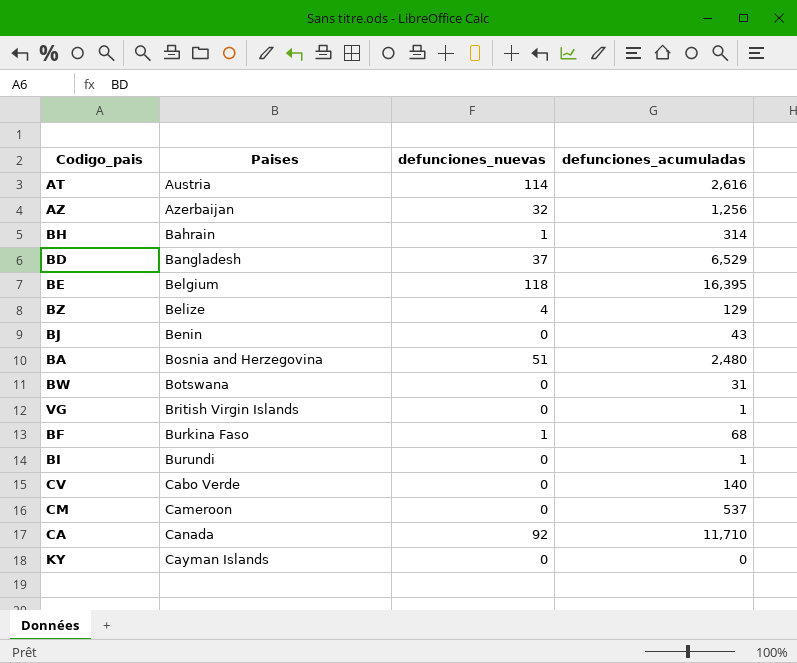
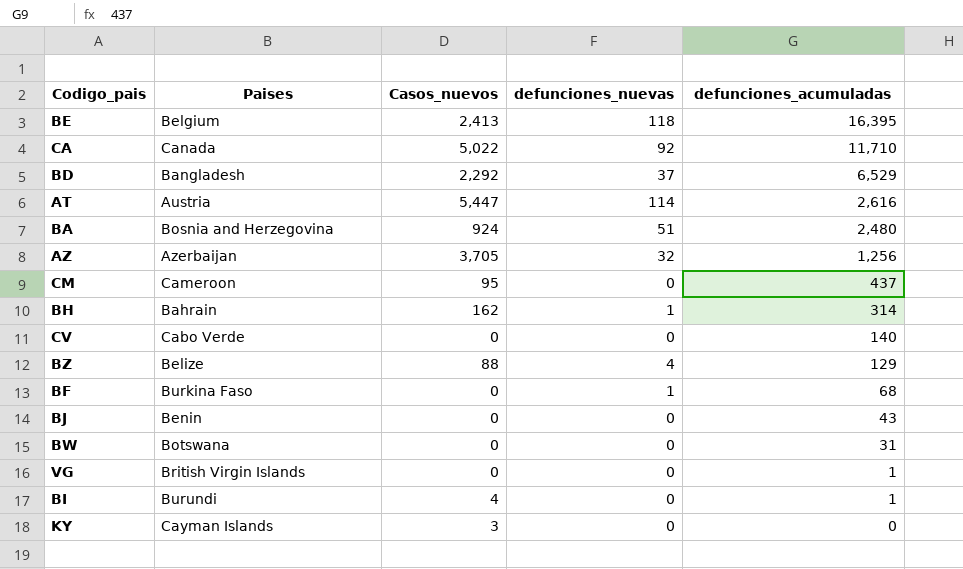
row order: Paises ascending -> defunciones_acumuladas descending
column Casos_nuevos | position: none -> 3
CM | defunciones_acumuladas: 537 -> 437

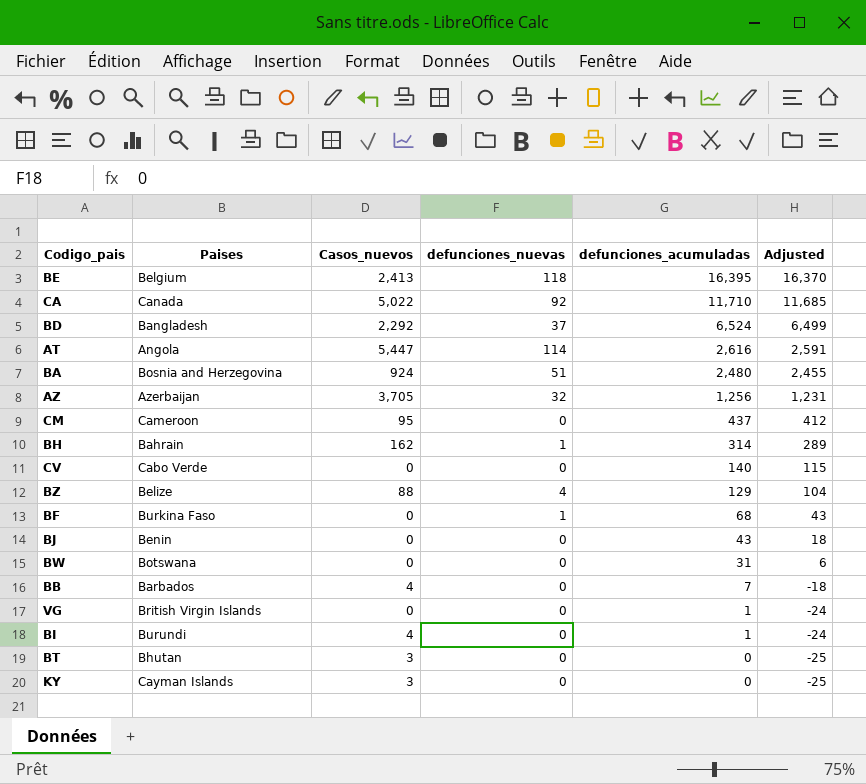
column Adjusted | formula: none -> [defunciones_acumuladas] - 25
BD | defunciones_acumuladas: 6,529 -> 6,524
AT | Paises: Austria -> Angola
row BB: none -> Barbados | 4 | 0 | 7 | -18
row BT: none -> Bhutan | 3 | 0 | 0 | -25

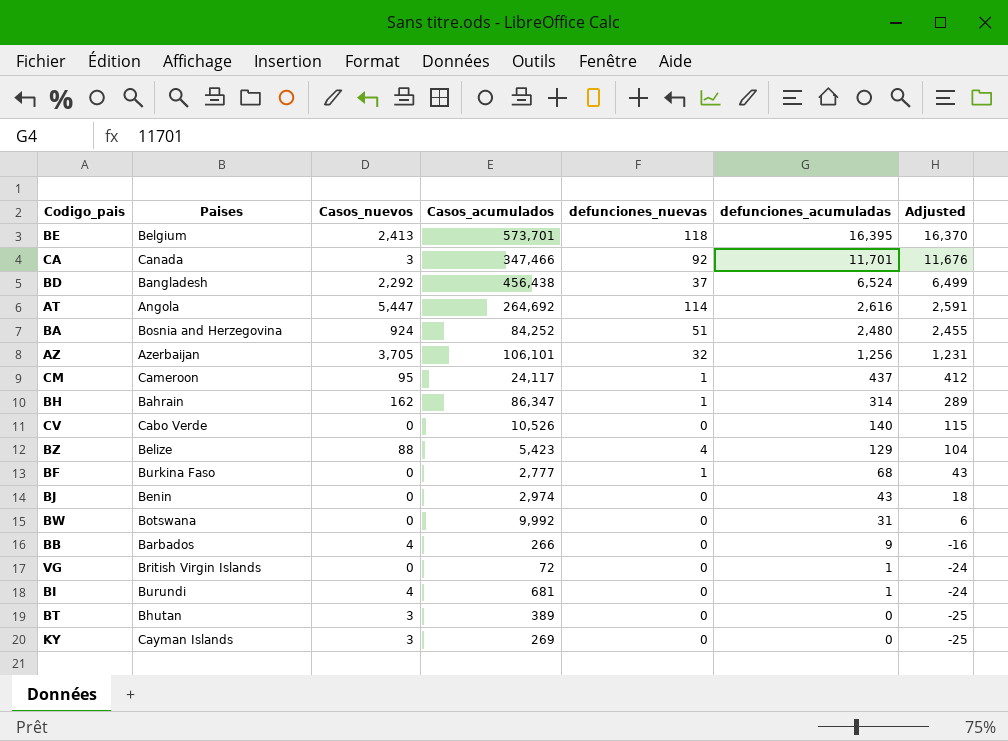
column Casos_acumulados | position: none -> 4
CA | Casos_nuevos: 5,022 -> 3
CA | defunciones_acumuladas: 11,710 -> 11,701
CA | Adjusted: 11,685 -> 11,676
CM | defunciones_nuevas: 0 -> 1
BB | defunciones_acumuladas: 7 -> 9
BB | Adjusted: -18 -> -16

